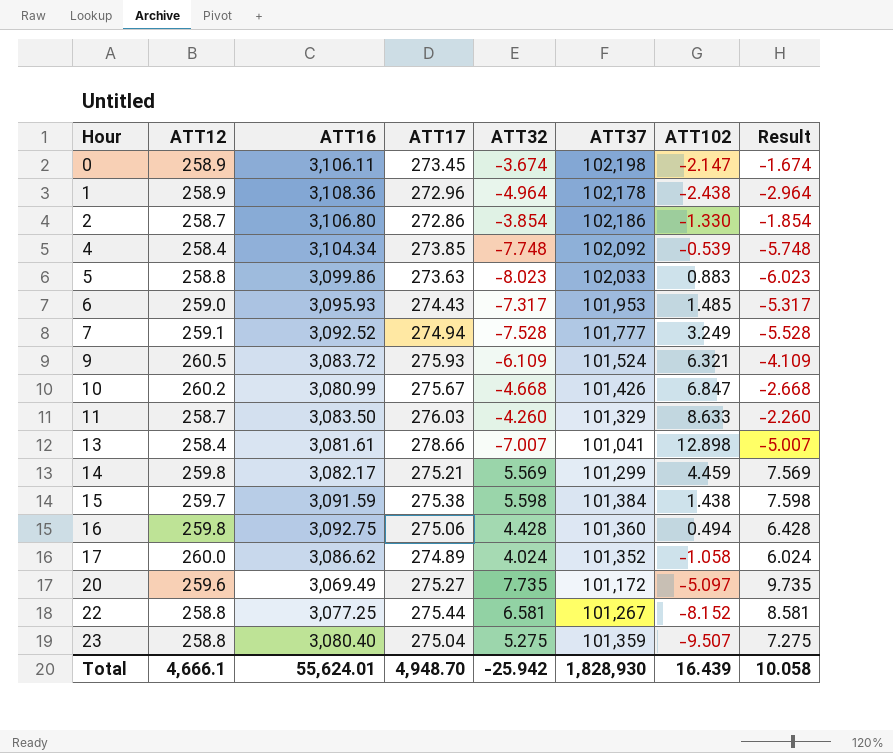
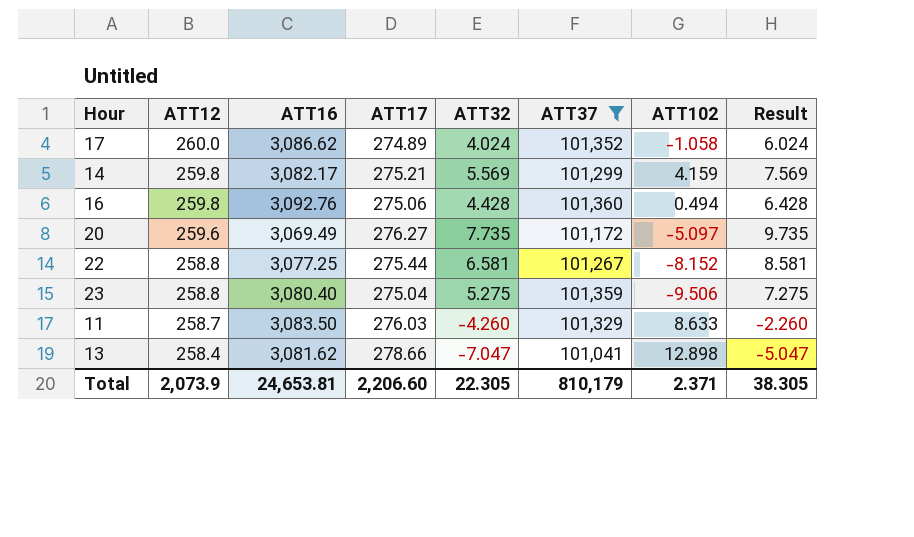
filter: none -> ATT37 <= 101,360
row order: Hour ascending -> ATT12 descending
14 | ATT102: 4.459 -> 4.159
16 | ATT16: 3,092.75 -> 3,092.76
20 | ATT17: 275.27 -> 276.27
23 | ATT102: -9.507 -> -9.506
13 | ATT16: 3,081.61 -> 3,081.62
13 | ATT32: -7.007 -> -7.047
13 | Result: -5.007 -> -5.047
Total | ATT12: 4,666.1 -> 2,073.9
Total | ATT16: 55,624.01 -> 24,653.81
Total | ATT17: 4,948.70 -> 2,206.60
Total | ATT32: -25.942 -> 22.305
Total | ATT37: 1,828,930 -> 810,179
Total | ATT102: 16.439 -> 2.371
Total | Result: 10.058 -> 38.305

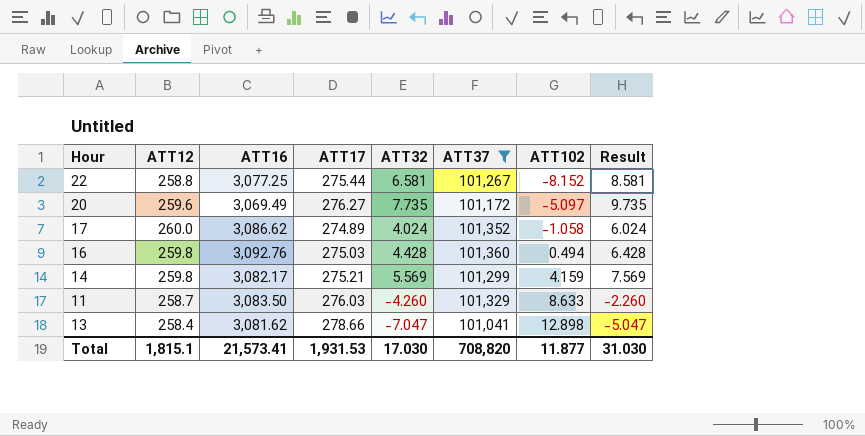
row order: ATT12 descending -> ATT102 ascending
row 23: 258.8 | 3,080.40 | 275.04 | 5.275 | 101,359 | -9.506 | 7.275 -> none
16 | ATT17: 275.06 -> 275.03
Total | ATT12: 2,073.9 -> 1,815.1
Total | ATT16: 24,653.81 -> 21,573.41
Total | ATT17: 2,206.60 -> 1,931.53
Total | ATT32: 22.305 -> 17.030
Total | ATT37: 810,179 -> 708,820
Total | ATT102: 2.371 -> 11.877
Total | Result: 38.305 -> 31.030

